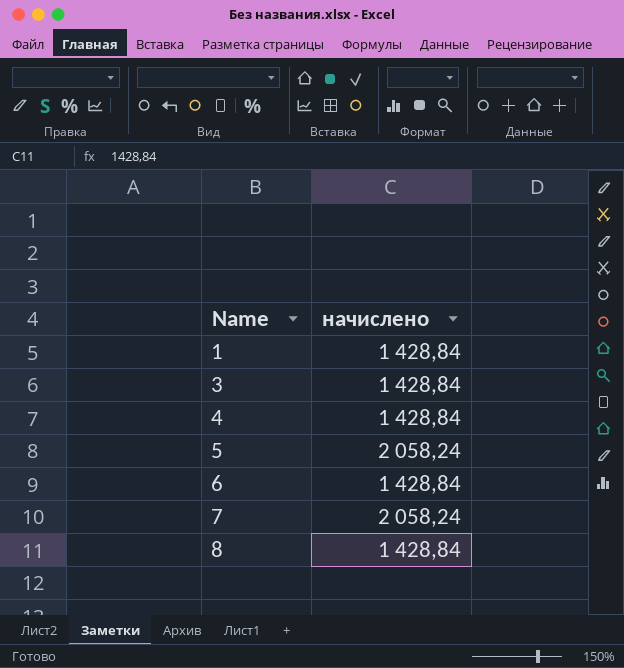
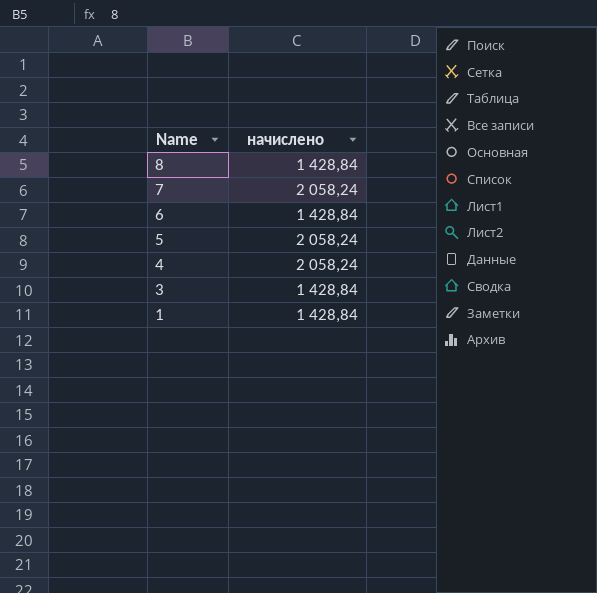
row order: Name ascending -> Name descending
4 | начислено: 1 428,84 -> 2 058,24

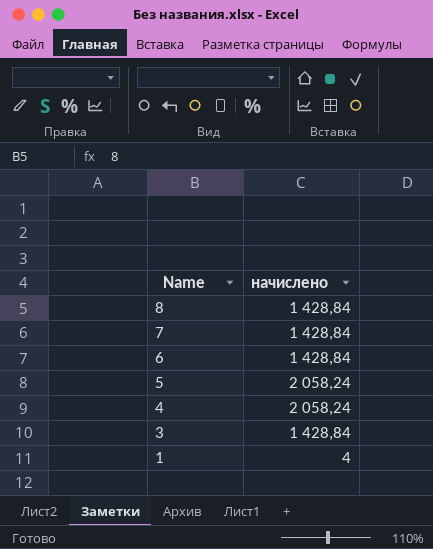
7 | начислено: 2 058,24 -> 1 428,84
1 | начислено: 1 428,84 -> 4

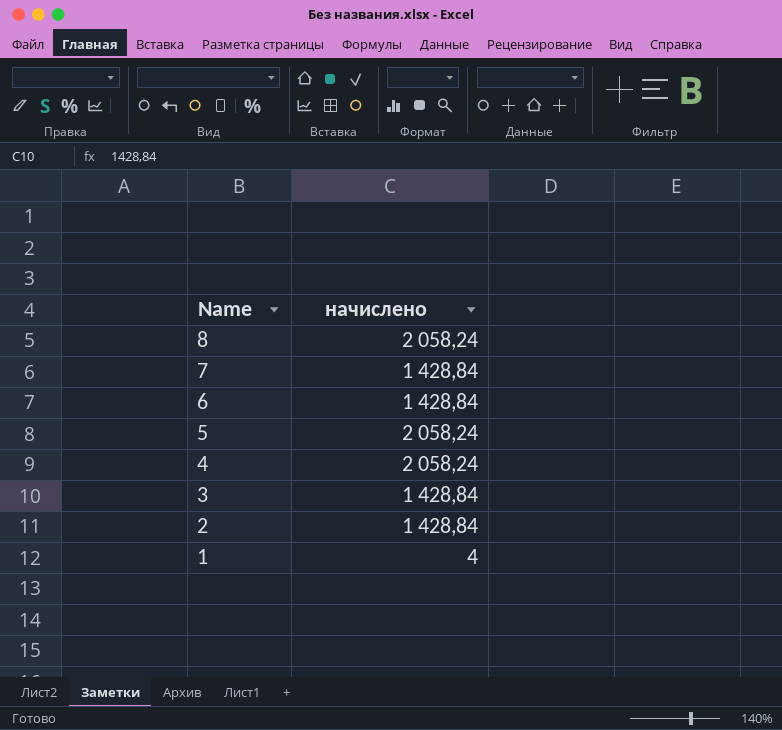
8 | начислено: 1 428,84 -> 2 058,24
row 2: none -> 1 428,84

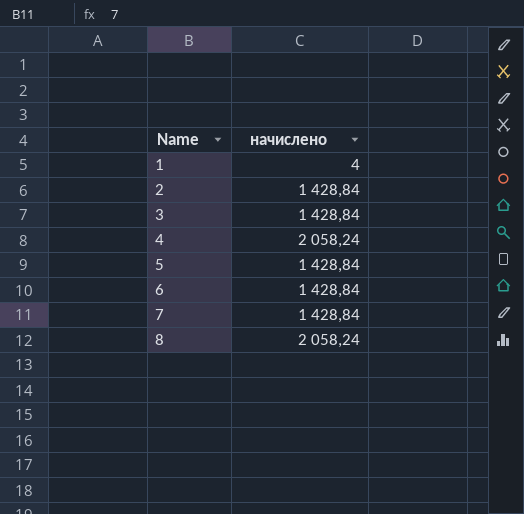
row order: Name descending -> Name ascending
5 | начислено: 2 058,24 -> 1 428,84

